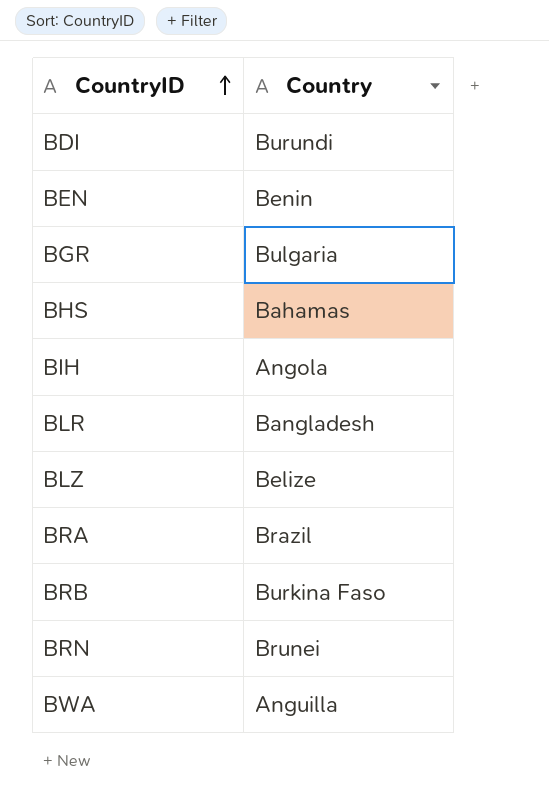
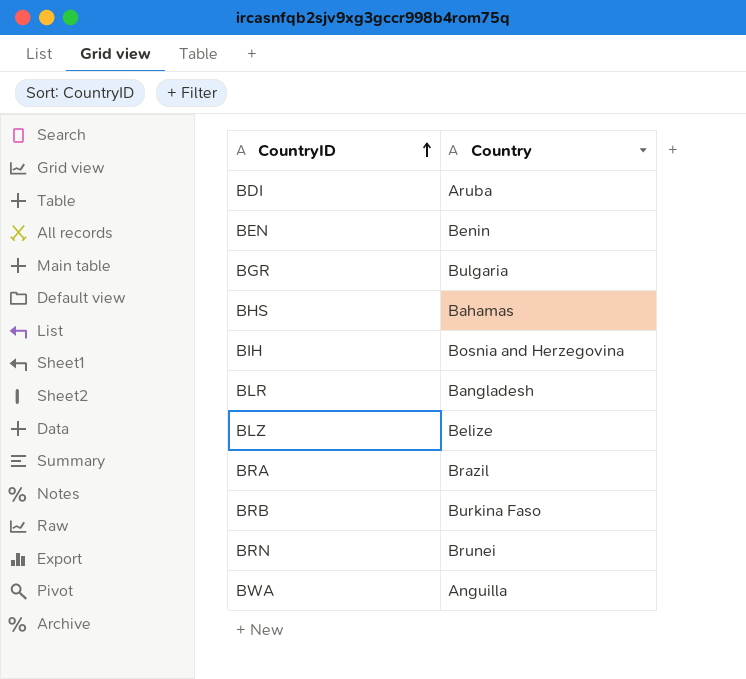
BDI | Country: Burundi -> Aruba
BIH | Country: Angola -> Bosnia and Herzegovina

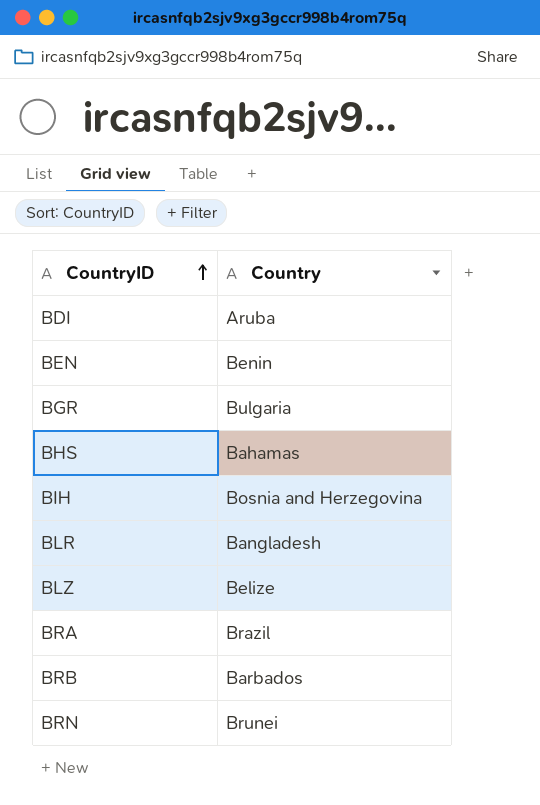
row BWA: Anguilla -> none
BRB | Country: Burkina Faso -> Barbados

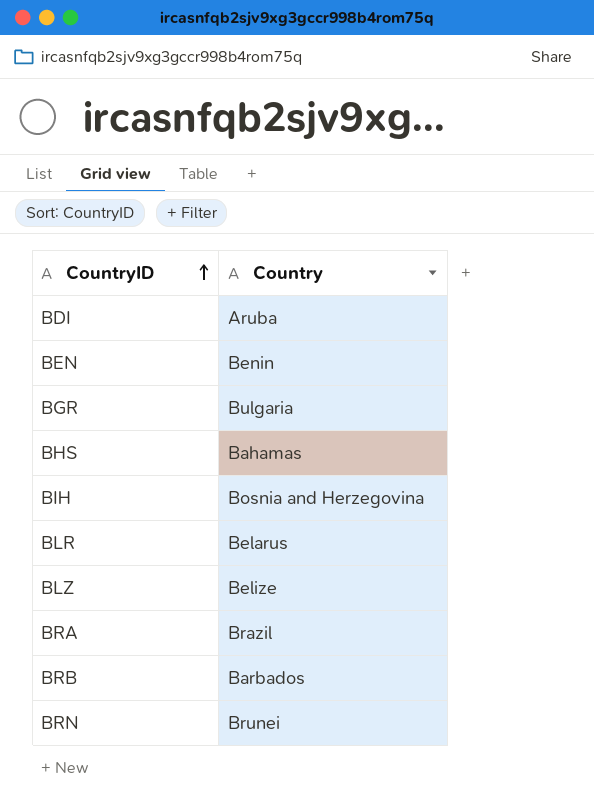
BLR | Country: Bangladesh -> Belarus

